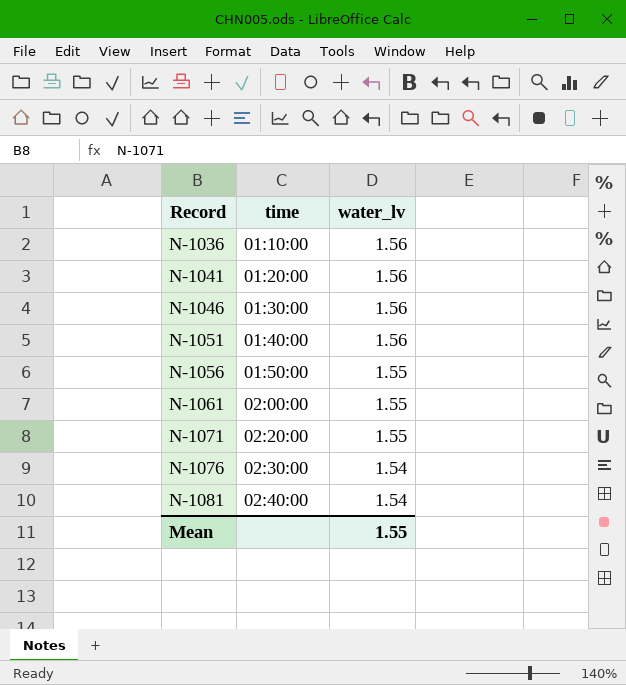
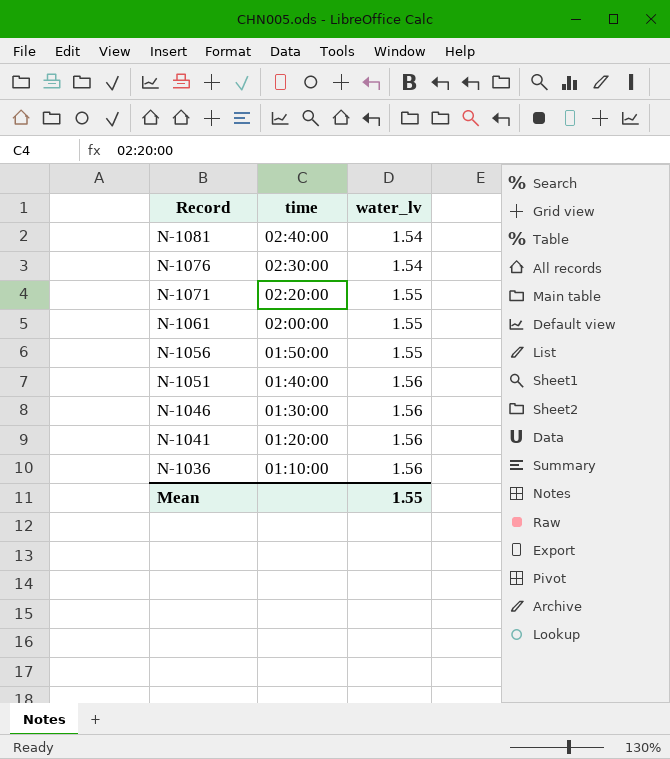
row order: Record ascending -> Record descending

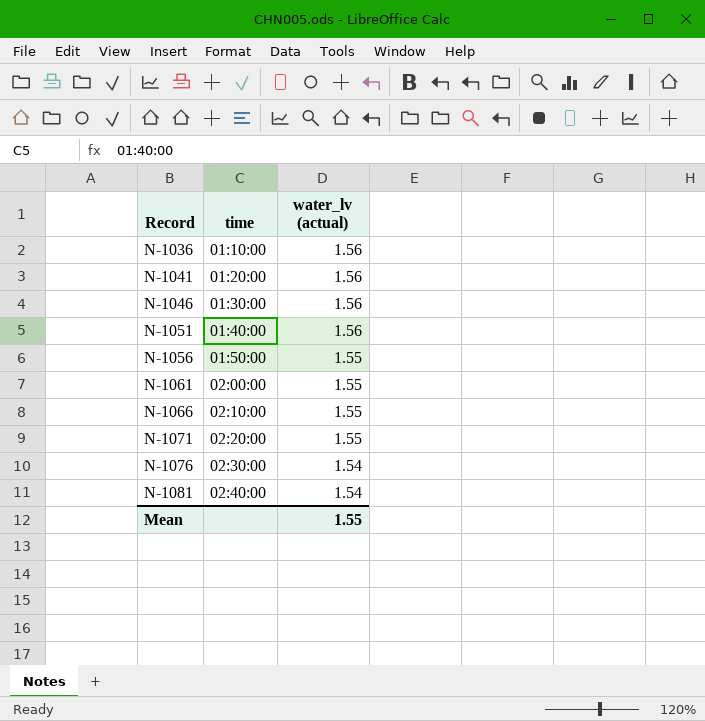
row order: Record descending -> Record ascending
column name: water_lv -> water_lv (actual)
row N-1066: none -> 02:10:00 | 1.55

